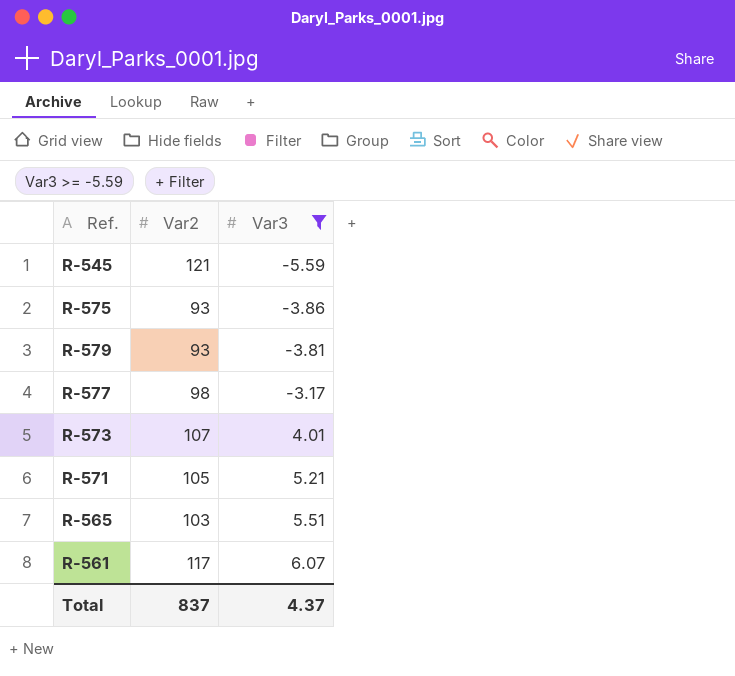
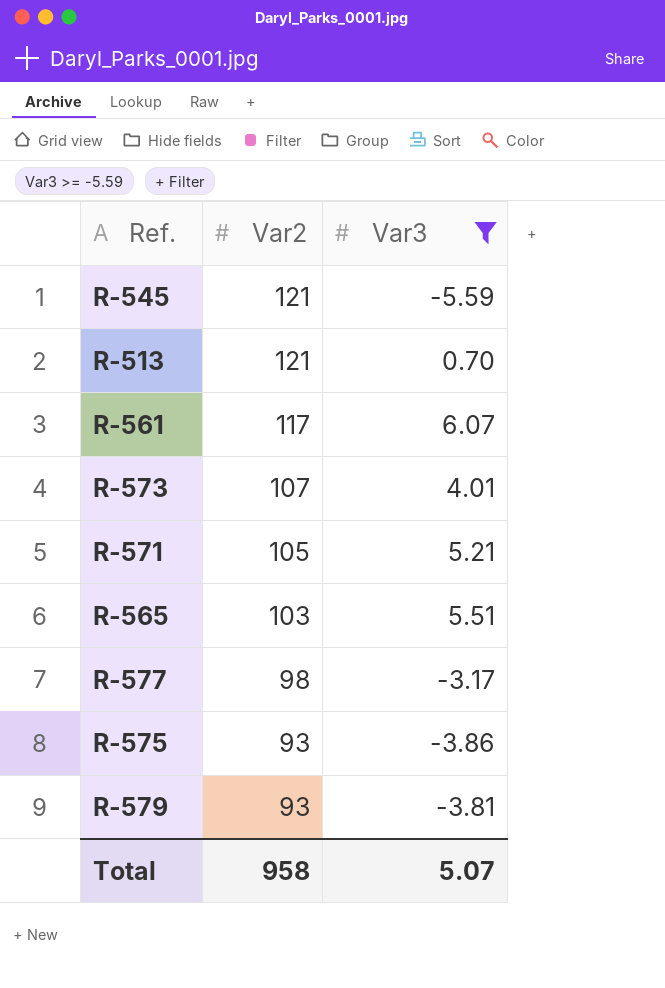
row order: Var3 ascending -> Var2 descending
row R-513: none -> 121 | 0.70
Total | Var2: 837 -> 958
Total | Var3: 4.37 -> 5.07

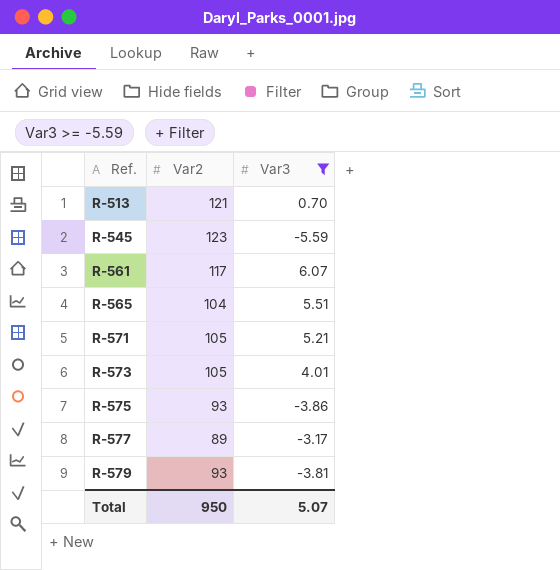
row order: Var2 descending -> Ref. ascending
R-545 | Var2: 121 -> 123
R-565 | Var2: 103 -> 104
R-573 | Var2: 107 -> 105
R-577 | Var2: 98 -> 89
Total | Var2: 958 -> 950

